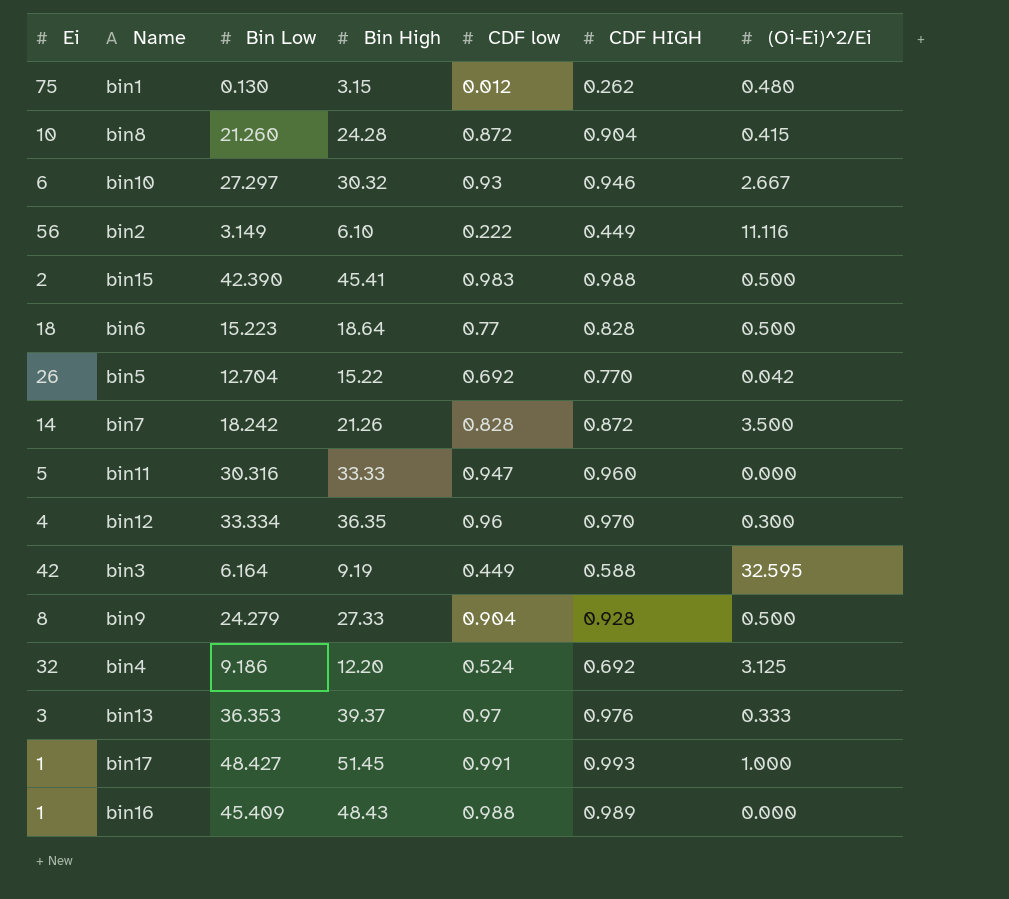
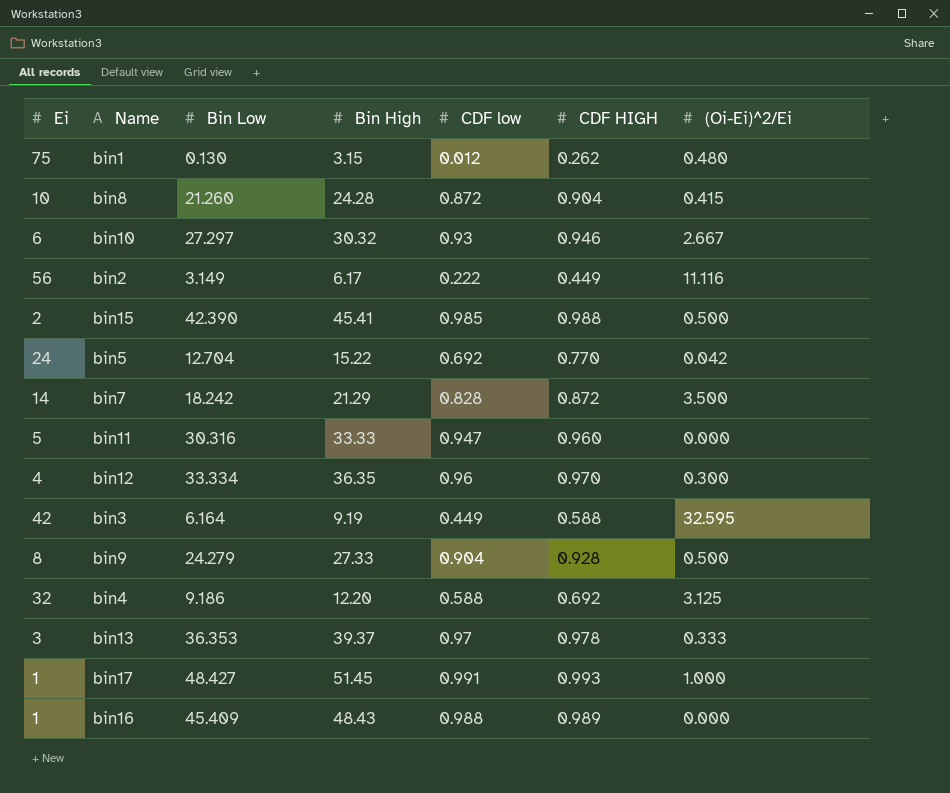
row bin6: 18 | 15.223 | 18.64 | 0.77 | 0.828 | 0.500 -> none
bin2 | Bin High: 6.10 -> 6.17
bin15 | CDF low: 0.983 -> 0.985
bin5 | Ei: 26 -> 24
bin7 | Bin High: 21.26 -> 21.29
bin4 | CDF low: 0.524 -> 0.588
bin13 | CDF HIGH: 0.976 -> 0.978

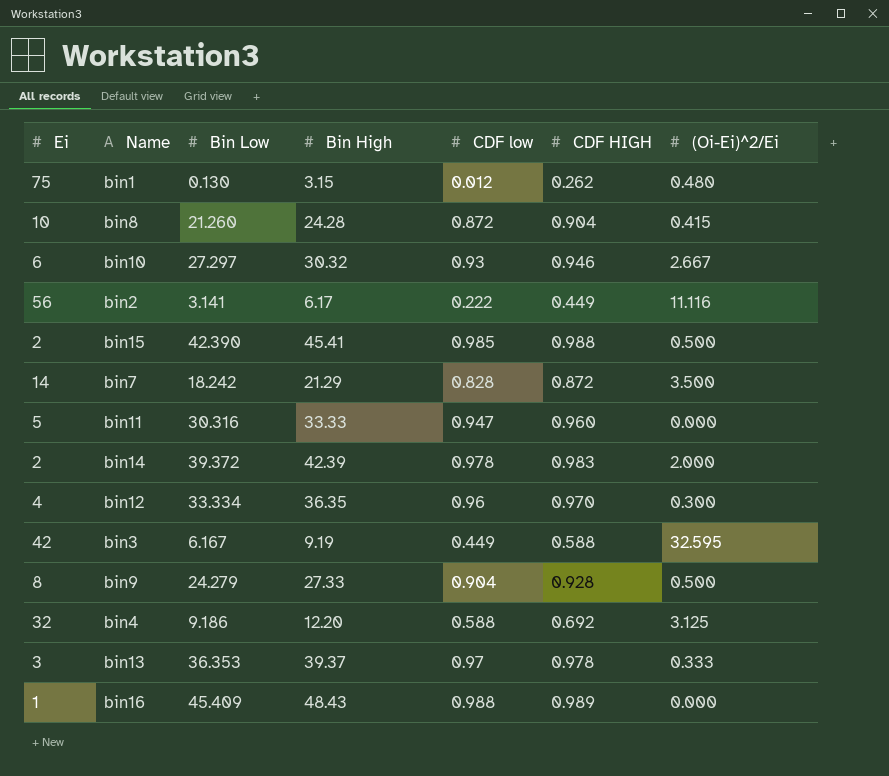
row bin5: 24 | 12.704 | 15.22 | 0.692 | 0.770 | 0.042 -> none
row bin17: 1 | 48.427 | 51.45 | 0.991 | 0.993 | 1.000 -> none
bin2 | Bin Low: 3.149 -> 3.141
row bin14: none -> 2 | 39.372 | 42.39 | 0.978 | 0.983 | 2.000
bin3 | Bin Low: 6.164 -> 6.167

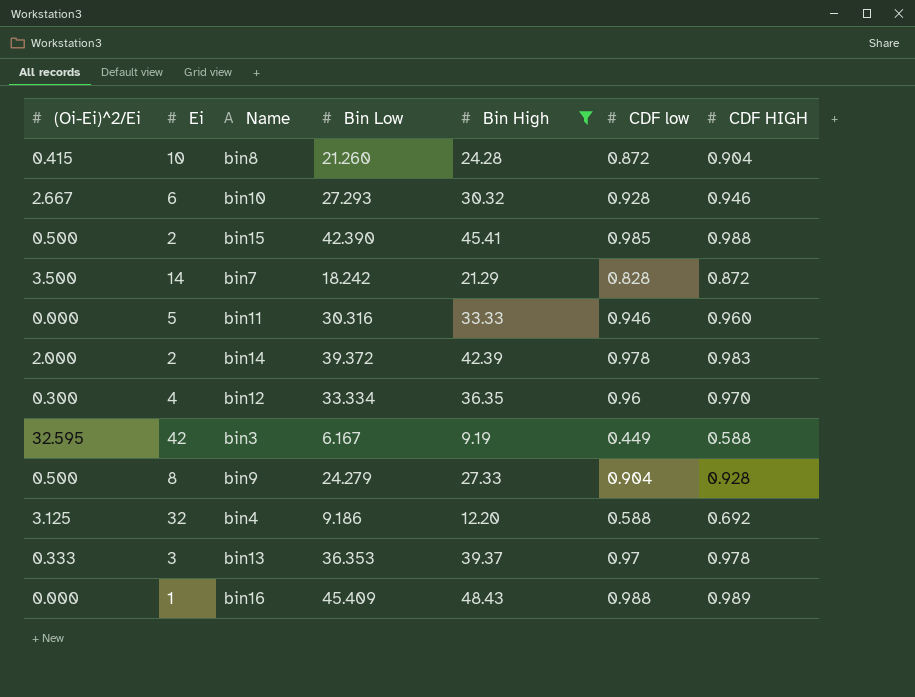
filter: none -> Bin High >= 9.19
column (Oi-Ei)^2/Ei | position: 7 -> 1
bin10 | Bin Low: 27.297 -> 27.293
bin10 | CDF low: 0.93 -> 0.928
bin11 | CDF low: 0.947 -> 0.946

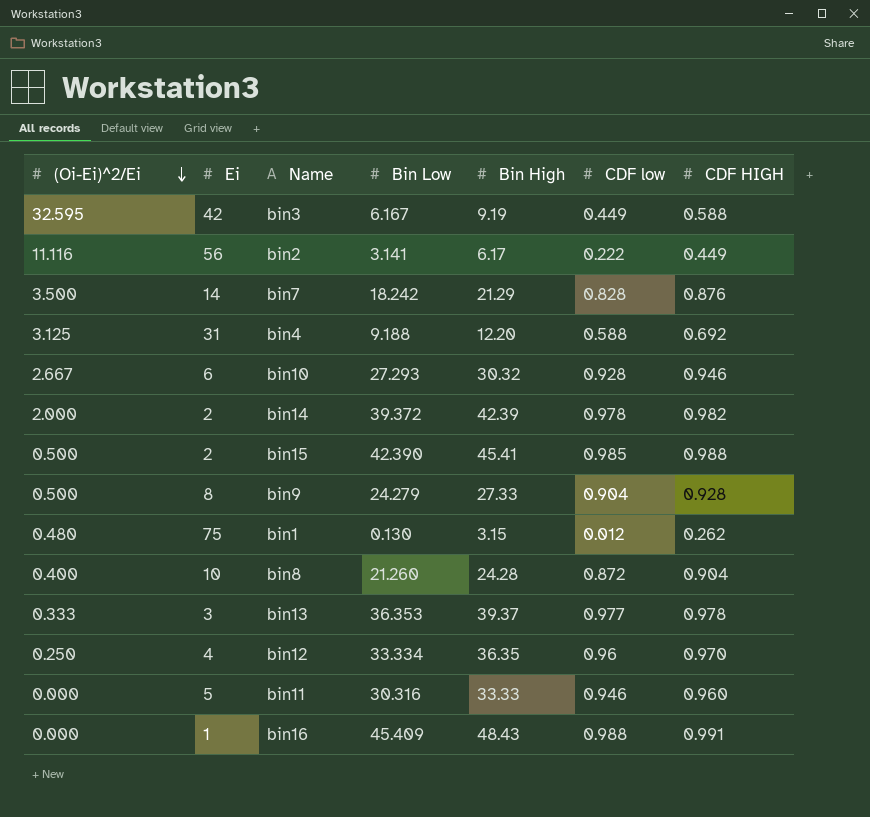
filter: Bin High >= 9.19 -> none
row order: none -> (Oi-Ei)^2/Ei descending
bin7 | CDF HIGH: 0.872 -> 0.876
bin4 | Ei: 32 -> 31
bin4 | Bin Low: 9.186 -> 9.188
bin14 | CDF HIGH: 0.983 -> 0.982
bin8 | (Oi-Ei)^2/Ei: 0.415 -> 0.400
bin13 | CDF low: 0.97 -> 0.977
bin12 | (Oi-Ei)^2/Ei: 0.300 -> 0.250
bin16 | CDF HIGH: 0.989 -> 0.991

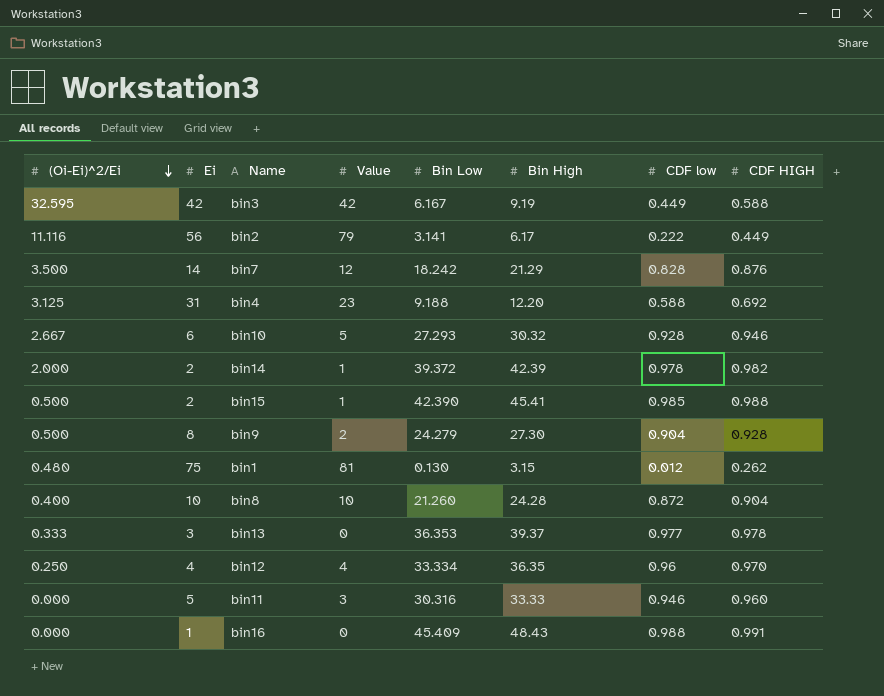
column Value | position: none -> 4
bin9 | Bin High: 27.33 -> 27.30

